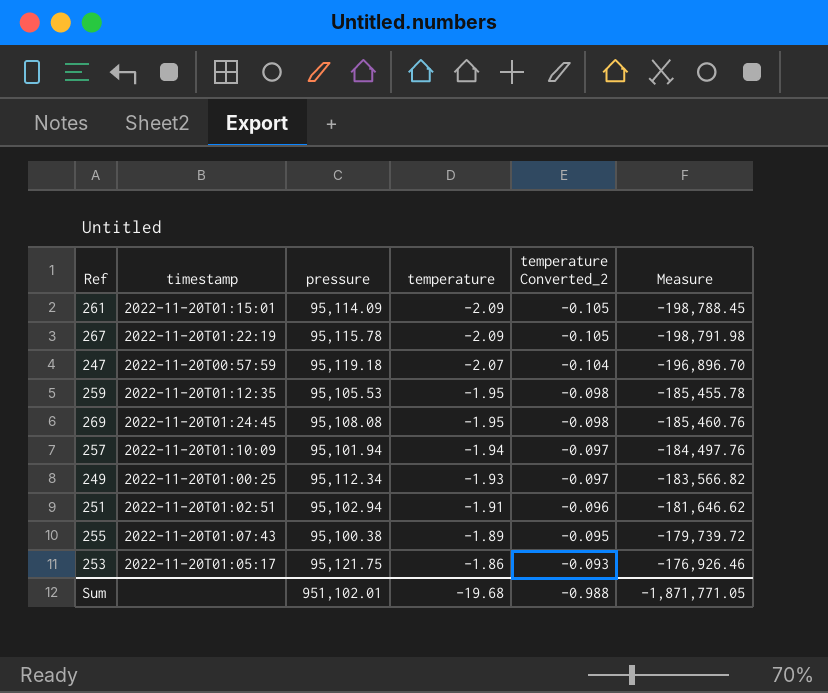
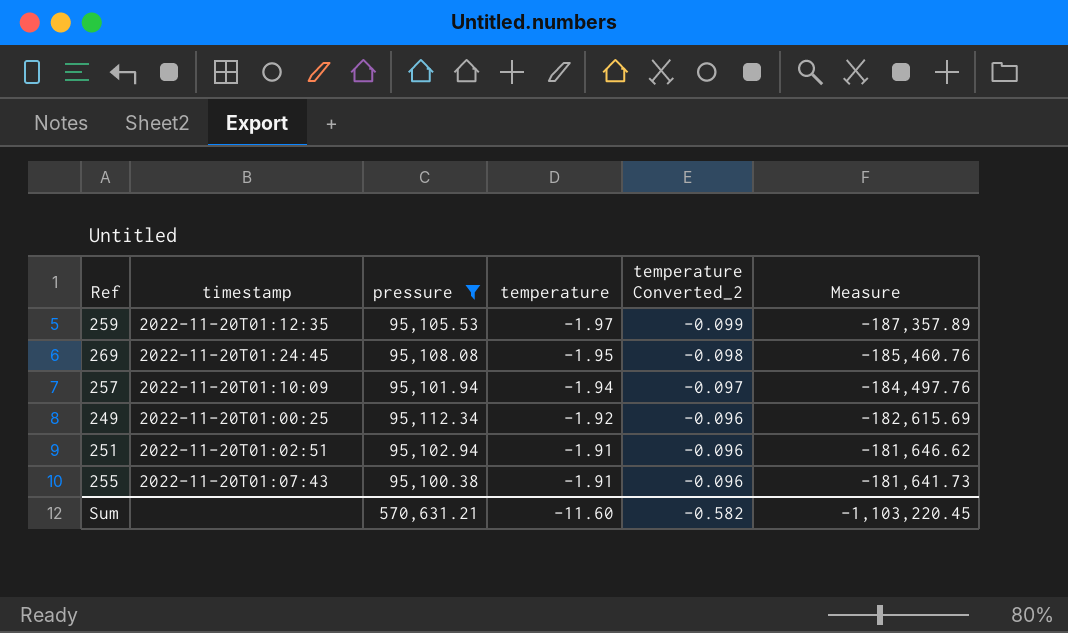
filter: none -> pressure <= 95,112.34
259 | temperature: -1.95 -> -1.97
259 | temperature Converted_2: -0.098 -> -0.099
259 | Measure: -185,455.78 -> -187,357.89
249 | temperature: -1.93 -> -1.92
249 | temperature Converted_2: -0.097 -> -0.096
249 | Measure: -183,566.82 -> -182,615.69
255 | temperature: -1.89 -> -1.91
255 | temperature Converted_2: -0.095 -> -0.096
255 | Measure: -179,739.72 -> -181,641.73
Sum | pressure: 951,102.01 -> 570,631.21
Sum | temperature: -19.68 -> -11.60
Sum | temperature Converted_2: -0.988 -> -0.582
Sum | Measure: -1,871,771.05 -> -1,103,220.45

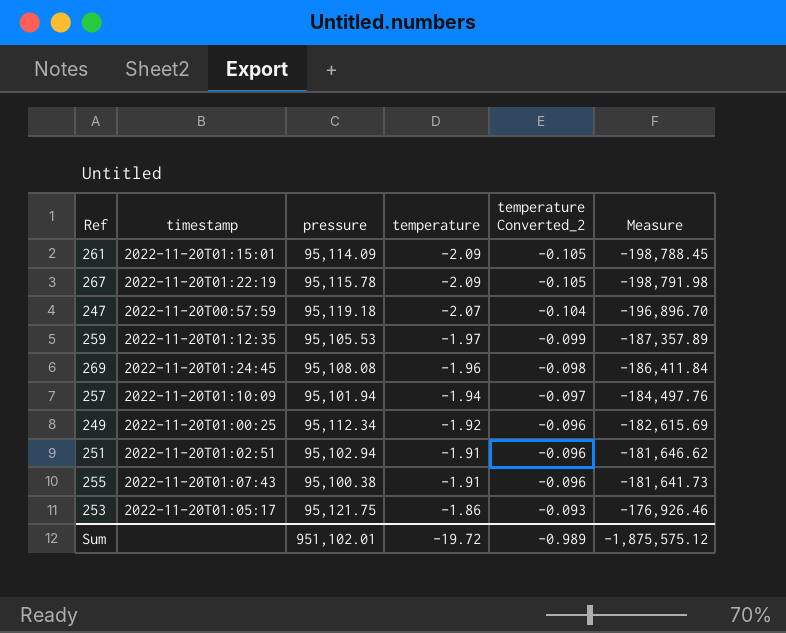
filter: pressure <= 95,112.34 -> none
269 | temperature: -1.95 -> -1.96
269 | Measure: -185,460.76 -> -186,411.84
Sum | pressure: 570,631.21 -> 951,102.01
Sum | temperature: -11.60 -> -19.72
Sum | temperature Converted_2: -0.582 -> -0.989
Sum | Measure: -1,103,220.45 -> -1,875,575.12

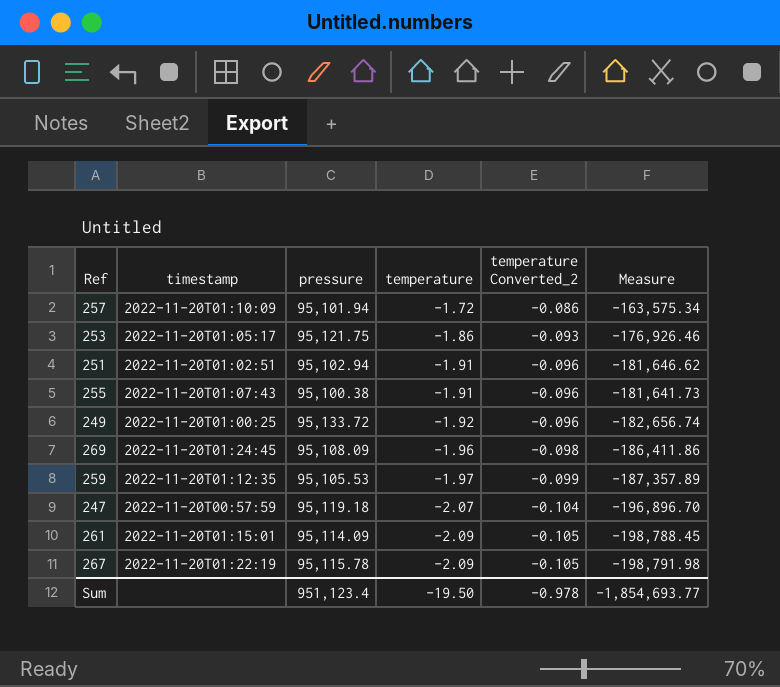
row order: temperature ascending -> temperature descending
257 | temperature: -1.94 -> -1.72
257 | temperature Converted_2: -0.097 -> -0.086
257 | Measure: -184,497.76 -> -163,575.34
249 | pressure: 95,112.34 -> 95,133.72
249 | Measure: -182,615.69 -> -182,656.74
269 | pressure: 95,108.08 -> 95,108.09
269 | Measure: -186,411.84 -> -186,411.86
Sum | pressure: 951,102.01 -> 951,123.4
Sum | temperature: -19.72 -> -19.50
Sum | temperature Converted_2: -0.989 -> -0.978
Sum | Measure: -1,875,575.12 -> -1,854,693.77

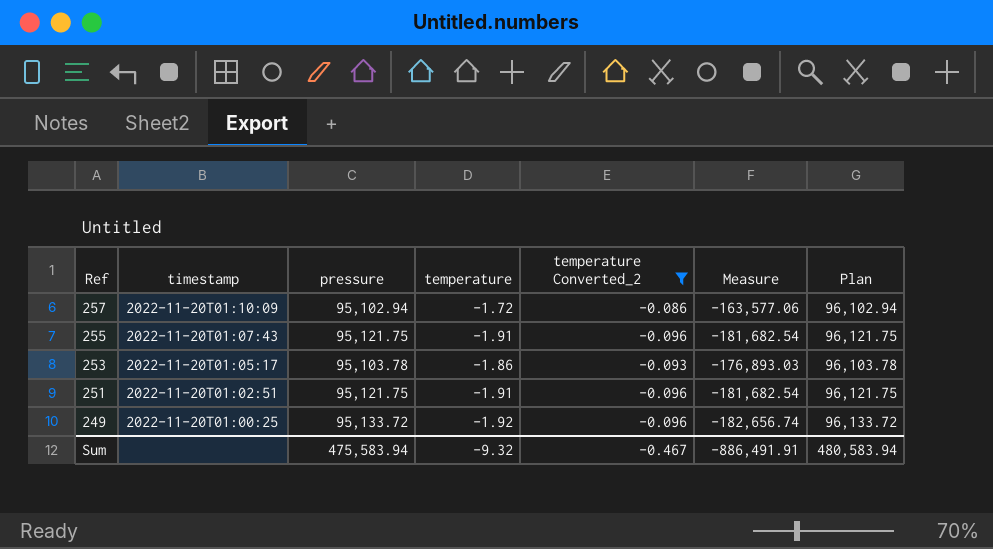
filter: none -> temperature Converted_2 >= -0.096
row order: temperature descending -> Ref descending
column Plan | formula: none -> [pressure] + 1000
257 | pressure: 95,101.94 -> 95,102.94
257 | Measure: -163,575.34 -> -163,577.06
255 | pressure: 95,100.38 -> 95,121.75
255 | Measure: -181,641.73 -> -181,682.54
253 | pressure: 95,121.75 -> 95,103.78
253 | Measure: -176,926.46 -> -176,893.03
251 | pressure: 95,102.94 -> 95,121.75
251 | Measure: -181,646.62 -> -181,682.54
Sum | pressure: 951,123.4 -> 475,583.94
Sum | temperature: -19.50 -> -9.32
Sum | temperature Converted_2: -0.978 -> -0.467
Sum | Measure: -1,854,693.77 -> -886,491.91

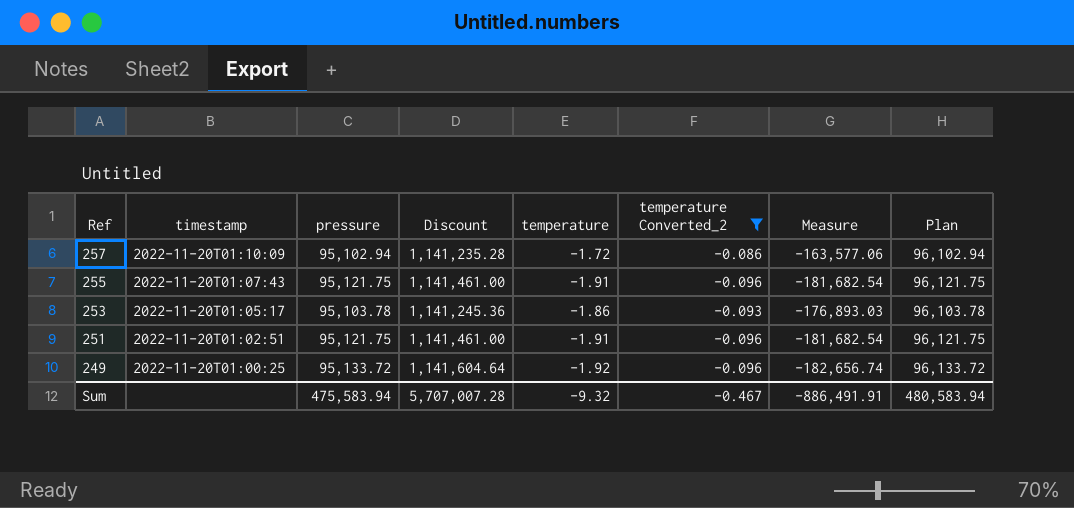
column Discount | formula: none -> [pressure] * 12

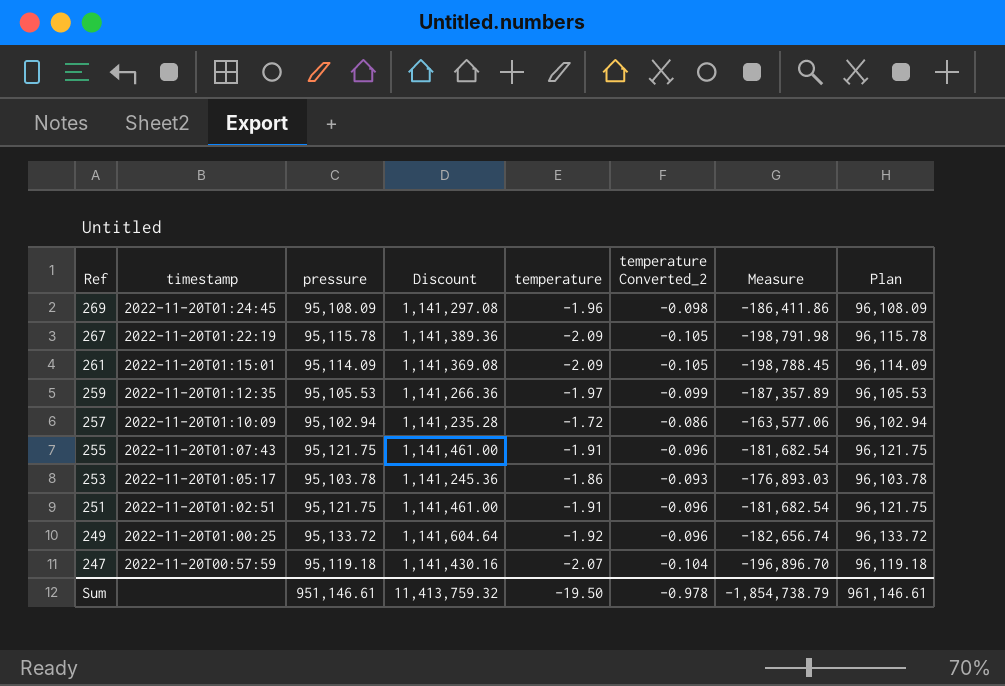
filter: temperature Converted_2 >= -0.096 -> none
Sum | pressure: 475,583.94 -> 951,146.61
Sum | Discount: 5,707,007.28 -> 11,413,759.32
Sum | temperature: -9.32 -> -19.50
Sum | temperature Converted_2: -0.467 -> -0.978
Sum | Measure: -886,491.91 -> -1,854,738.79
Sum | Plan: 480,583.94 -> 961,146.61

